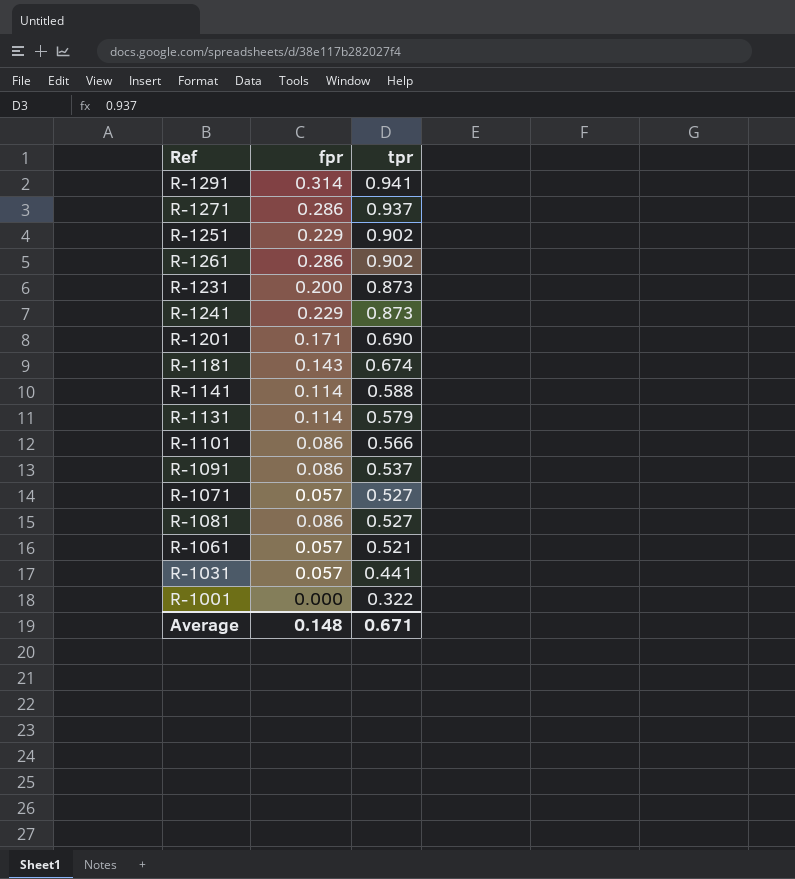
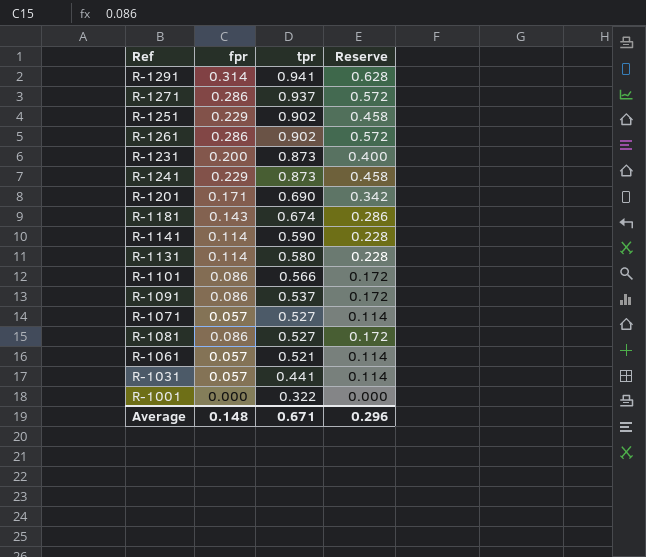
column Reserve | formula: none -> [fpr] * 2
R-1141 | tpr: 0.588 -> 0.590
R-1131 | tpr: 0.579 -> 0.580

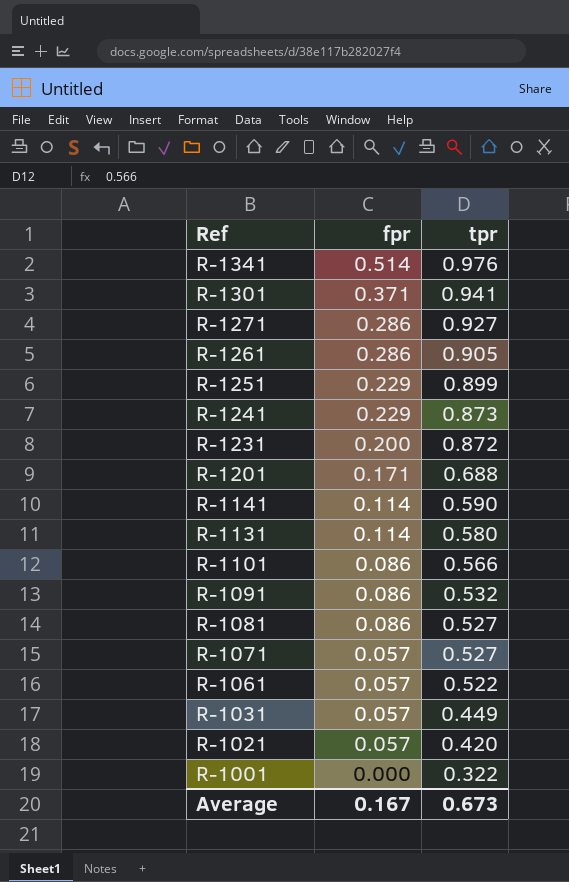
row order: tpr descending -> Ref descending
column Reserve | formula: [fpr] * 2 -> none
row R-1291: 0.314 | 0.941 | 0.628 -> none
row R-1181: 0.143 | 0.674 | 0.286 -> none
row R-1341: none -> 0.514 | 0.976
row R-1301: none -> 0.371 | 0.941
R-1271 | tpr: 0.937 -> 0.927
R-1261 | tpr: 0.902 -> 0.905
R-1251 | tpr: 0.902 -> 0.899
R-1231 | tpr: 0.873 -> 0.872
R-1201 | tpr: 0.690 -> 0.688
R-1091 | tpr: 0.537 -> 0.532
R-1061 | tpr: 0.521 -> 0.522
R-1031 | tpr: 0.441 -> 0.449
row R-1021: none -> 0.057 | 0.420
Average | fpr: 0.148 -> 0.167
Average | tpr: 0.671 -> 0.673

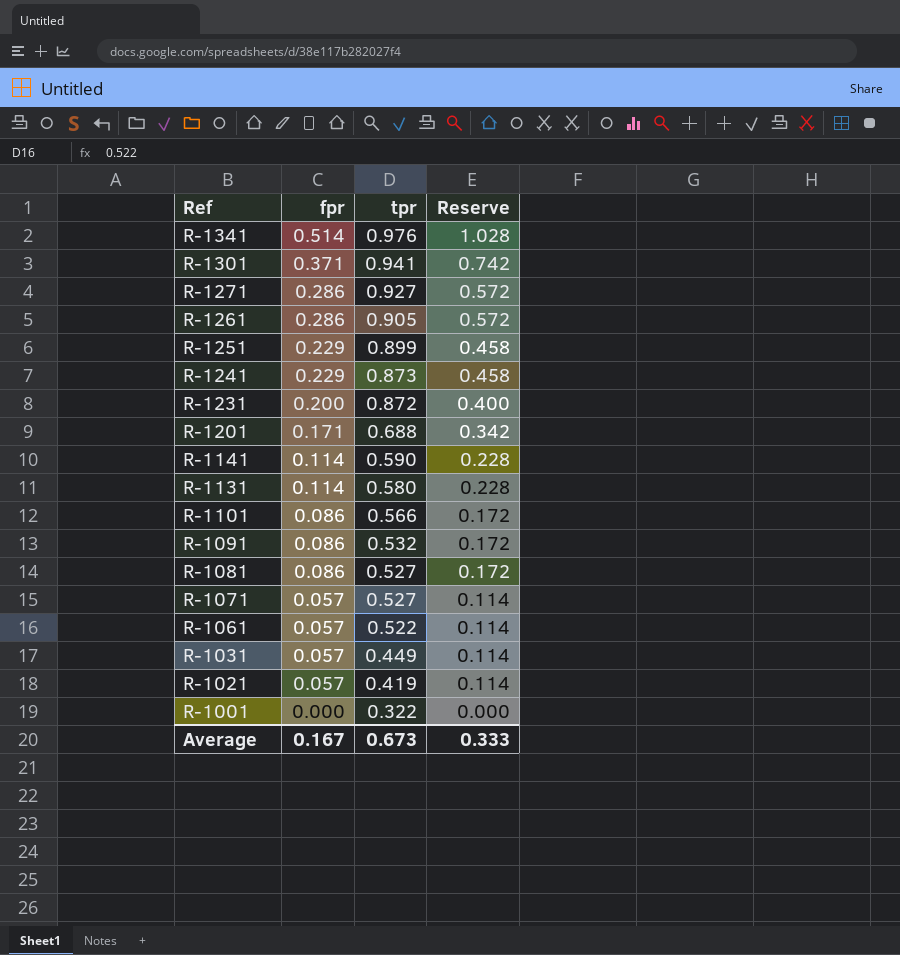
column Reserve | formula: none -> [fpr] * 2
R-1021 | tpr: 0.420 -> 0.419

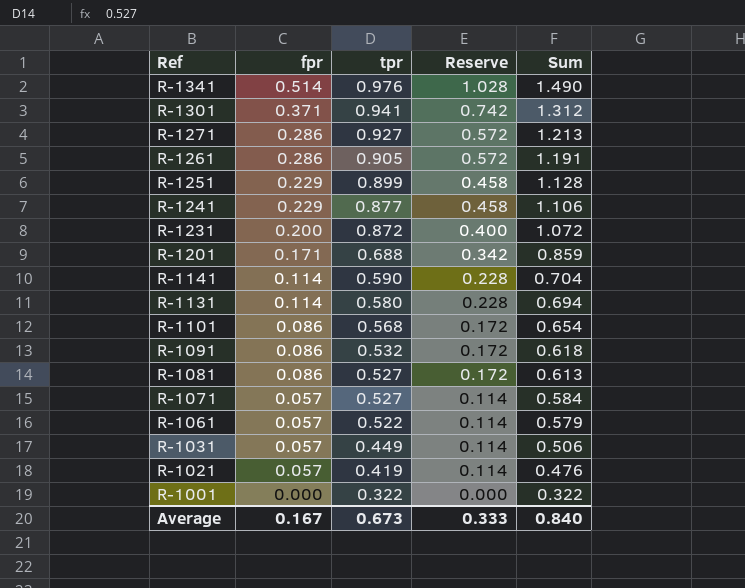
column Sum | formula: none -> [fpr] + [tpr]
R-1241 | tpr: 0.873 -> 0.877
R-1101 | tpr: 0.566 -> 0.568

